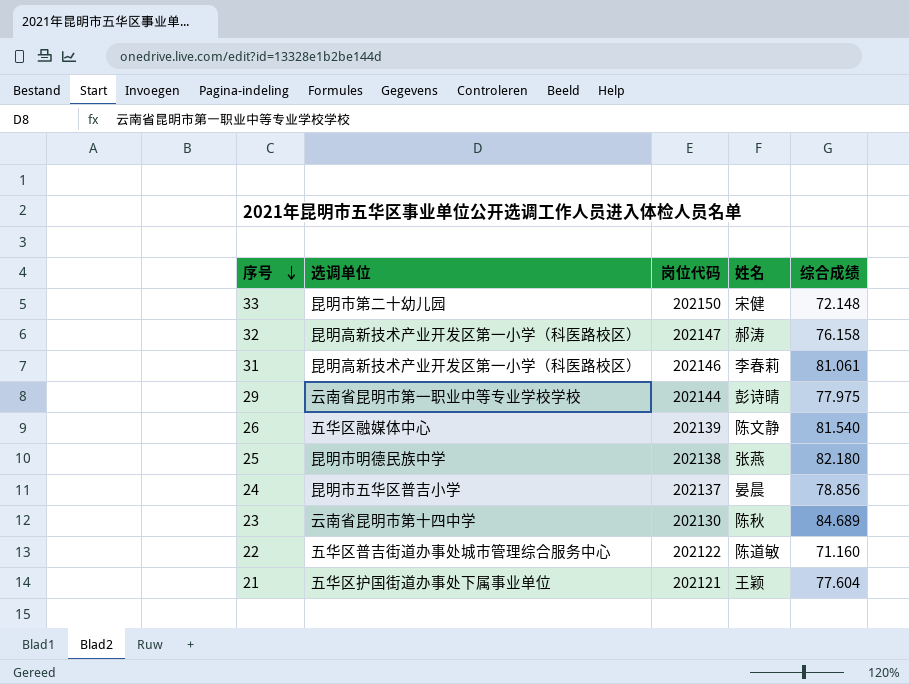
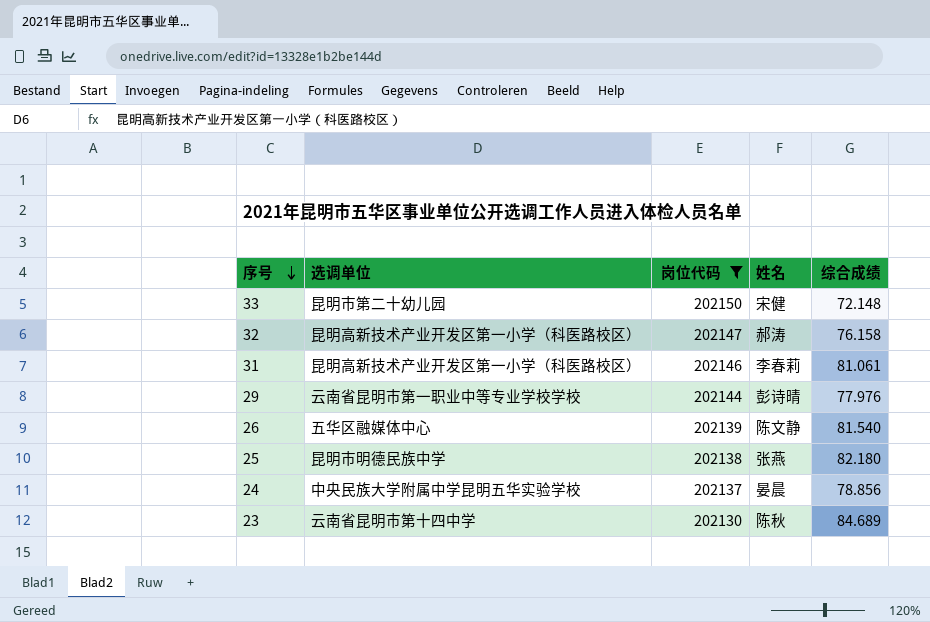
filter: none -> 岗位代码 >= 202130
29 | 综合成绩: 77.975 -> 77.976
24 | 选调单位: 昆明市五华区普吉小学 -> 中央民族大学附属中学昆明五华实验学校

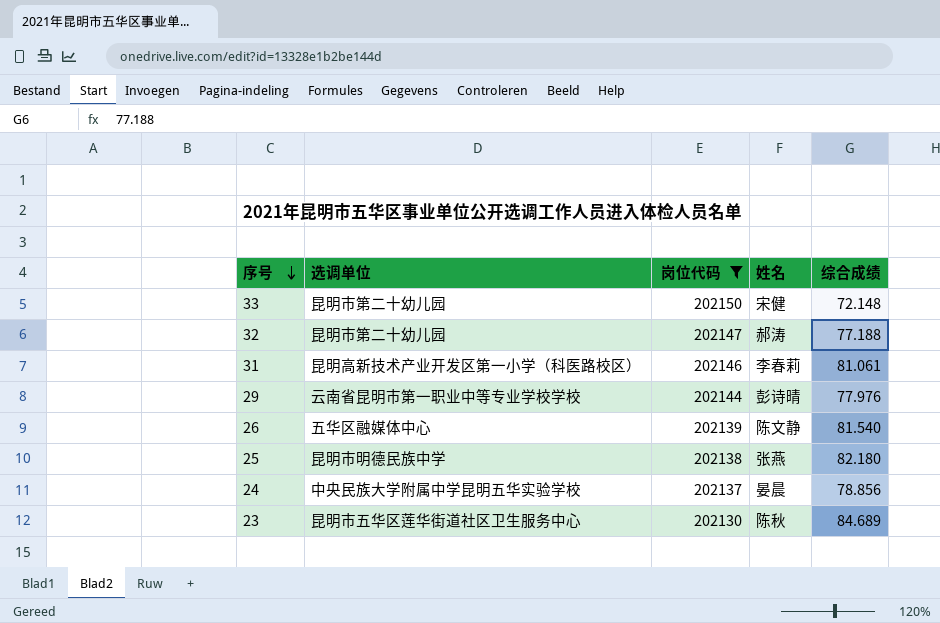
32 | 选调单位: 昆明高新技术产业开发区第一小学（科医路校区） -> 昆明市第二十幼儿园
32 | 综合成绩: 76.158 -> 77.188
23 | 选调单位: 云南省昆明市第十四中学 -> 昆明市五华区莲华街道社区卫生服务中心

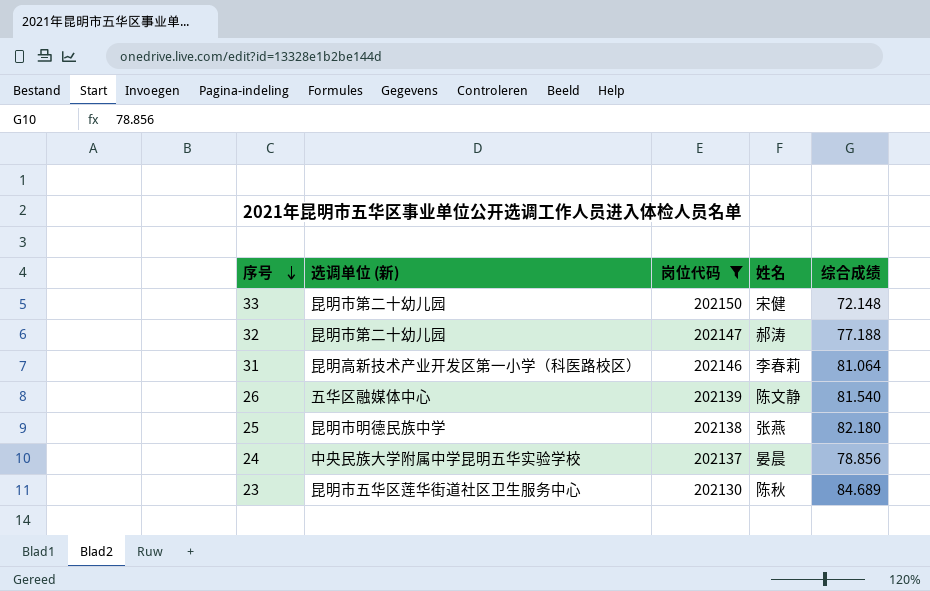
column name: 选调单位 -> 选调单位 (新)
row 29: 云南省昆明市第一职业中等专业学校学校 | 202144 | 彭诗晴 | 77.976 -> none
31 | 综合成绩: 81.061 -> 81.064

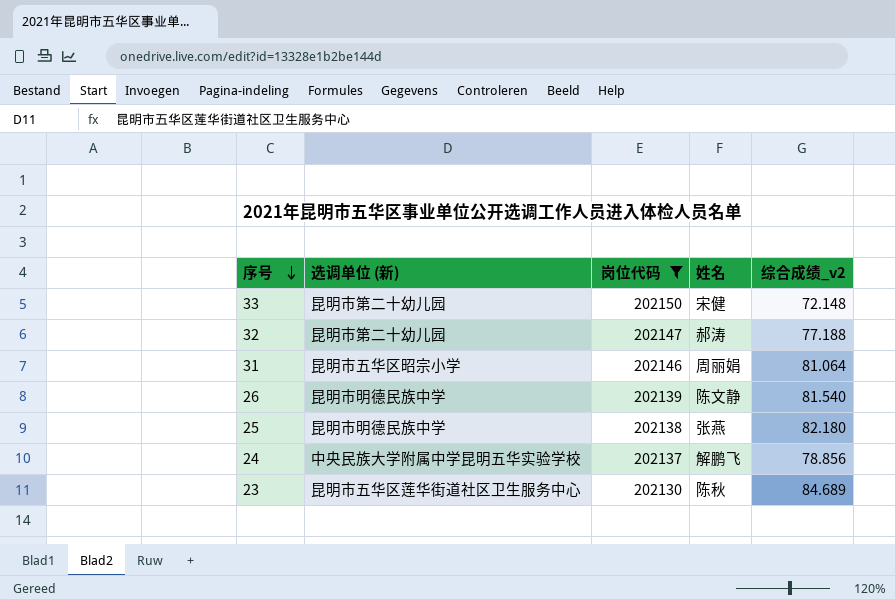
column name: 综合成绩 -> 综合成绩_v2
31 | 选调单位 (新): 昆明高新技术产业开发区第一小学（科医路校区） -> 昆明市五华区昭宗小学
31 | 姓名: 李春莉 -> 周丽娟
26 | 选调单位 (新): 五华区融媒体中心 -> 昆明市明德民族中学
24 | 姓名: 晏晨 -> 解鹏飞

